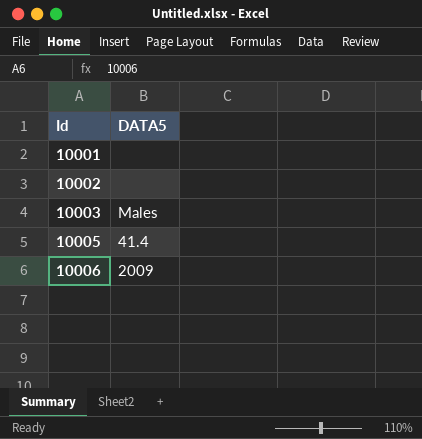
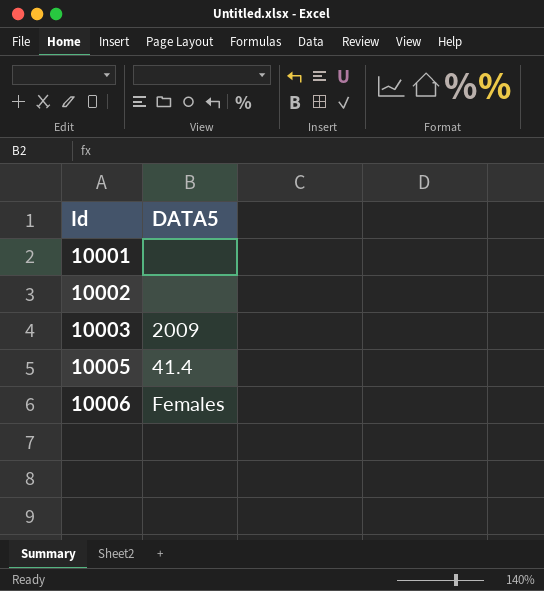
10003 | DATA5: Males -> 2009
10006 | DATA5: 2009 -> Females

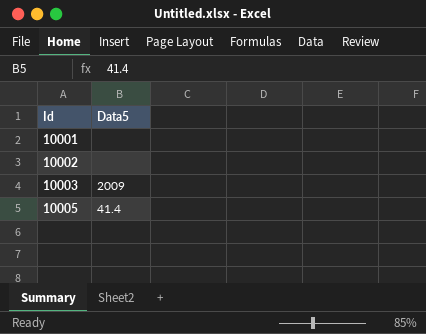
column name: DATA5 -> Data5
row 10006: Females -> none

